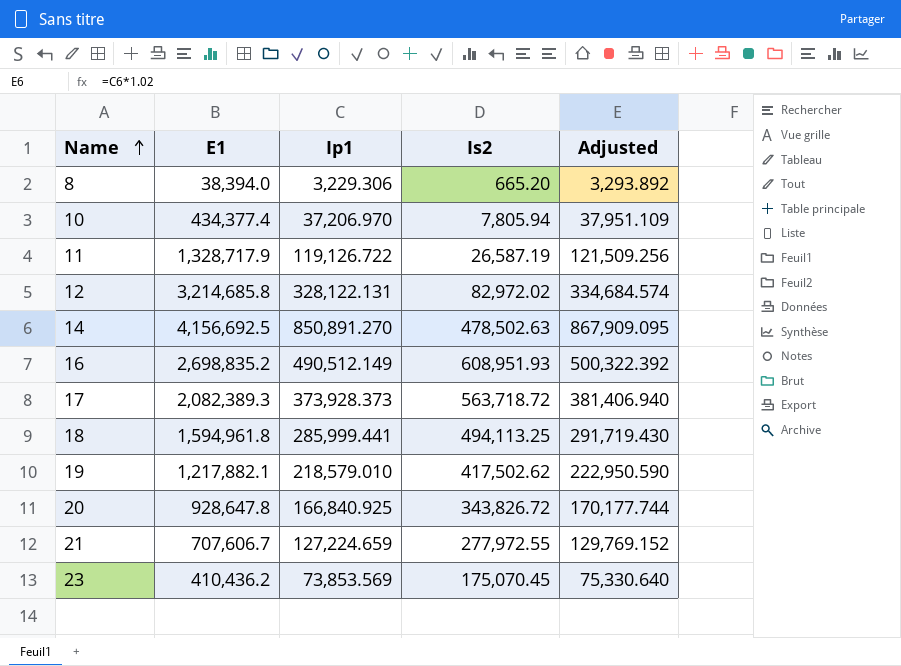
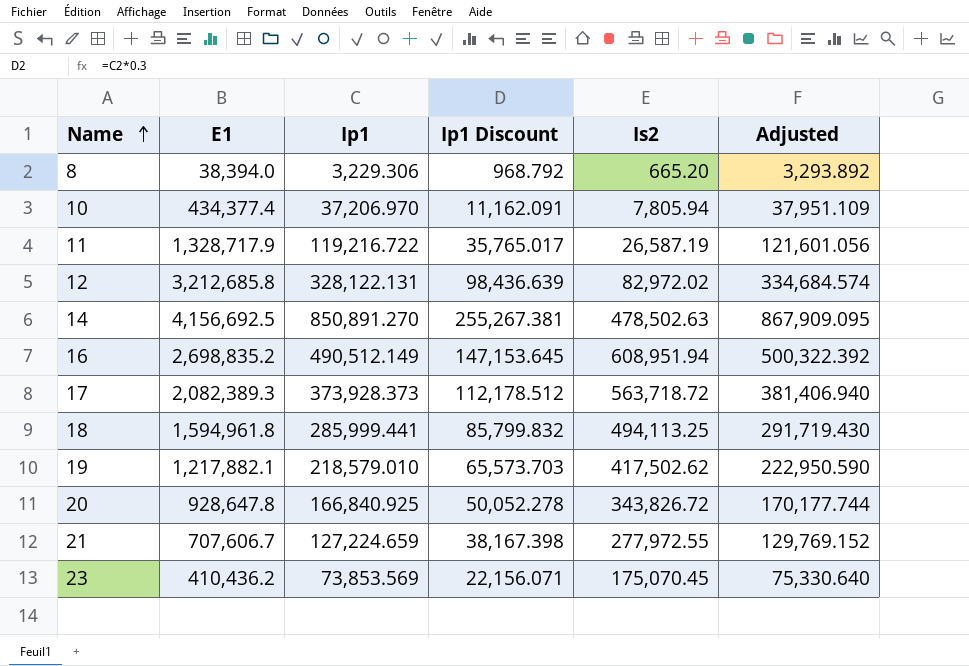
column Ip1 Discount | formula: none -> [Ip1] * 0.3
11 | Ip1: 119,126.722 -> 119,216.722
11 | Adjusted: 121,509.256 -> 121,601.056
12 | E1: 3,214,685.8 -> 3,212,685.8
16 | Is2: 608,951.93 -> 608,951.94

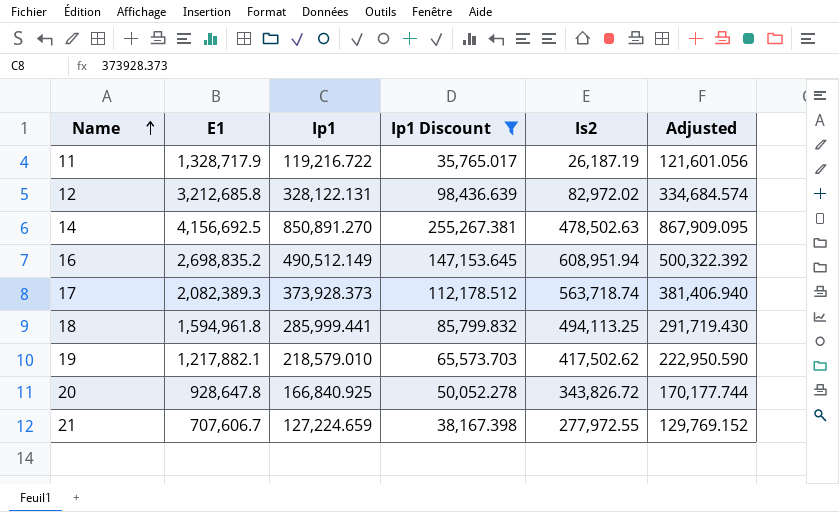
filter: none -> Ip1 Discount >= 35,765.017
11 | Is2: 26,587.19 -> 26,187.19
17 | Is2: 563,718.72 -> 563,718.74

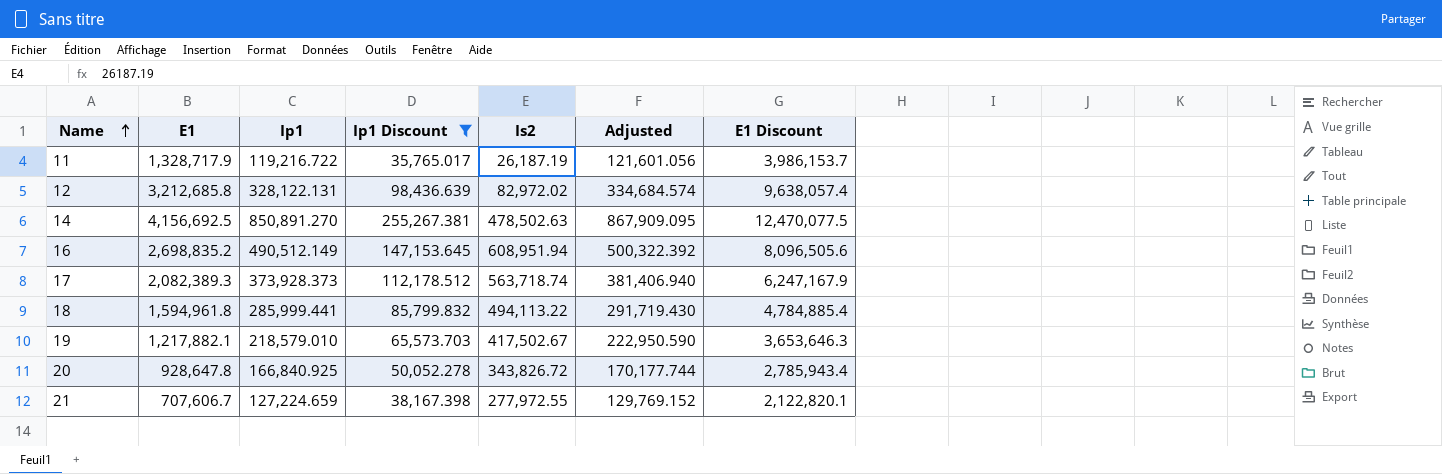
column E1 Discount | formula: none -> [E1] * 3
18 | Is2: 494,113.25 -> 494,113.22
19 | Is2: 417,502.62 -> 417,502.67

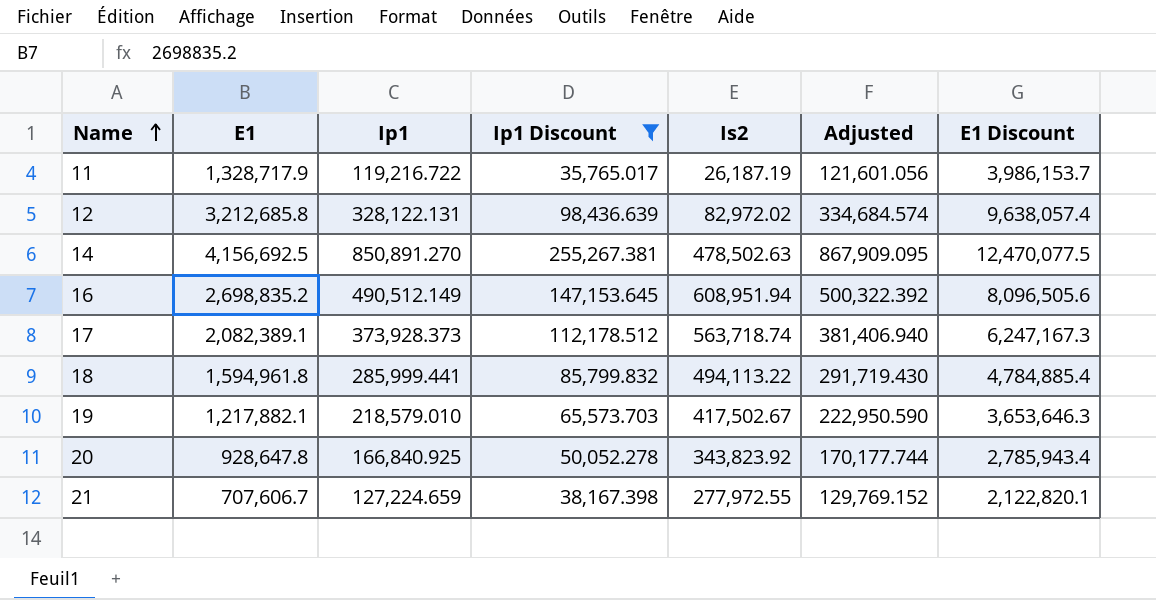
17 | E1: 2,082,389.3 -> 2,082,389.1
17 | E1 Discount: 6,247,167.9 -> 6,247,167.3
20 | Is2: 343,826.72 -> 343,823.92

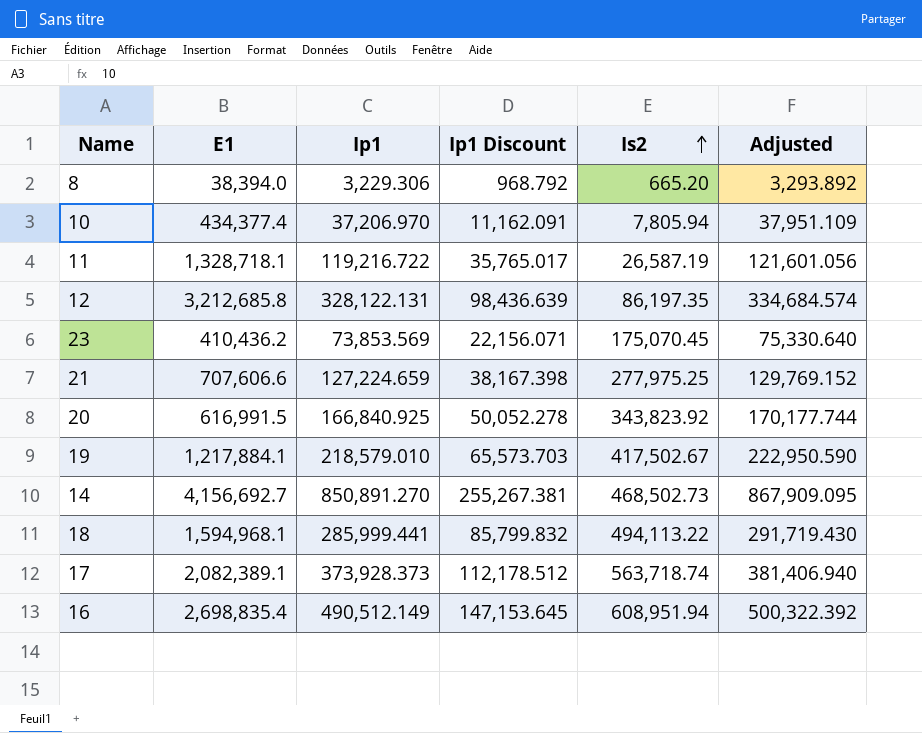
filter: Ip1 Discount >= 35,765.017 -> none
row order: Name ascending -> Is2 ascending
column E1 Discount | formula: [E1] * 3 -> none
11 | E1: 1,328,717.9 -> 1,328,718.1
11 | Is2: 26,187.19 -> 26,587.19
12 | Is2: 82,972.02 -> 86,197.35
21 | E1: 707,606.7 -> 707,606.6
21 | Is2: 277,972.55 -> 277,975.25
20 | E1: 928,647.8 -> 616,991.5
19 | E1: 1,217,882.1 -> 1,217,884.1
14 | E1: 4,156,692.5 -> 4,156,692.7
14 | Is2: 478,502.63 -> 468,502.73
18 | E1: 1,594,961.8 -> 1,594,968.1
16 | E1: 2,698,835.2 -> 2,698,835.4

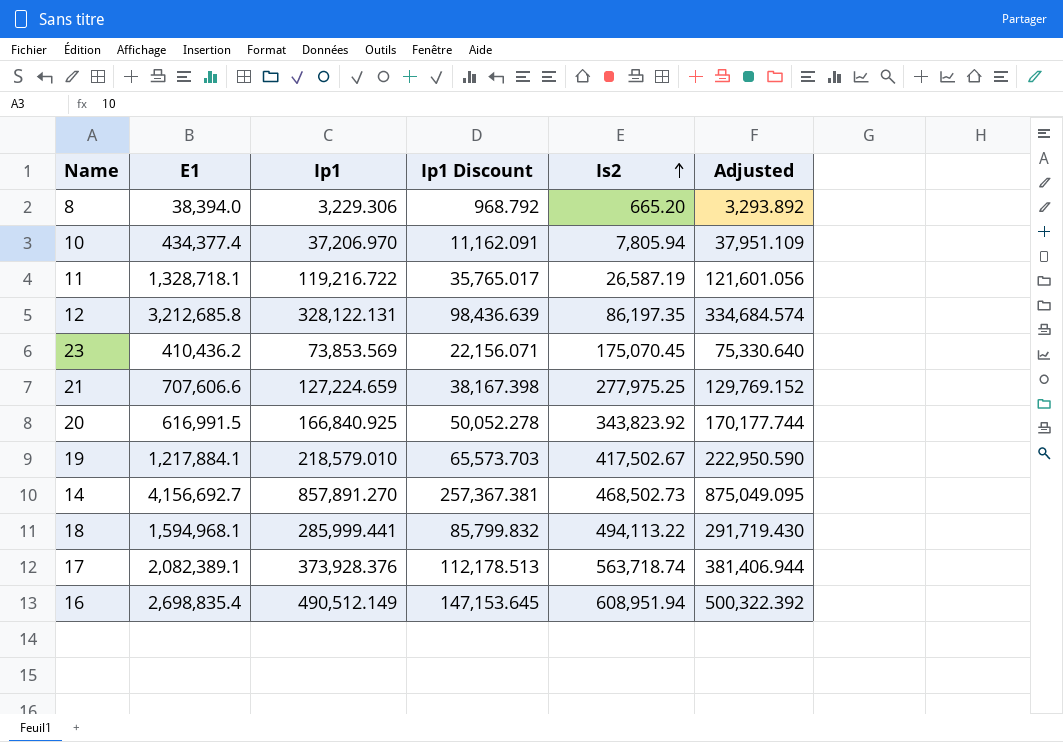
14 | Ip1: 850,891.270 -> 857,891.270
14 | Ip1 Discount: 255,267.381 -> 257,367.381
14 | Adjusted: 867,909.095 -> 875,049.095
17 | Ip1: 373,928.373 -> 373,928.376
17 | Ip1 Discount: 112,178.512 -> 112,178.513
17 | Adjusted: 381,406.940 -> 381,406.944

